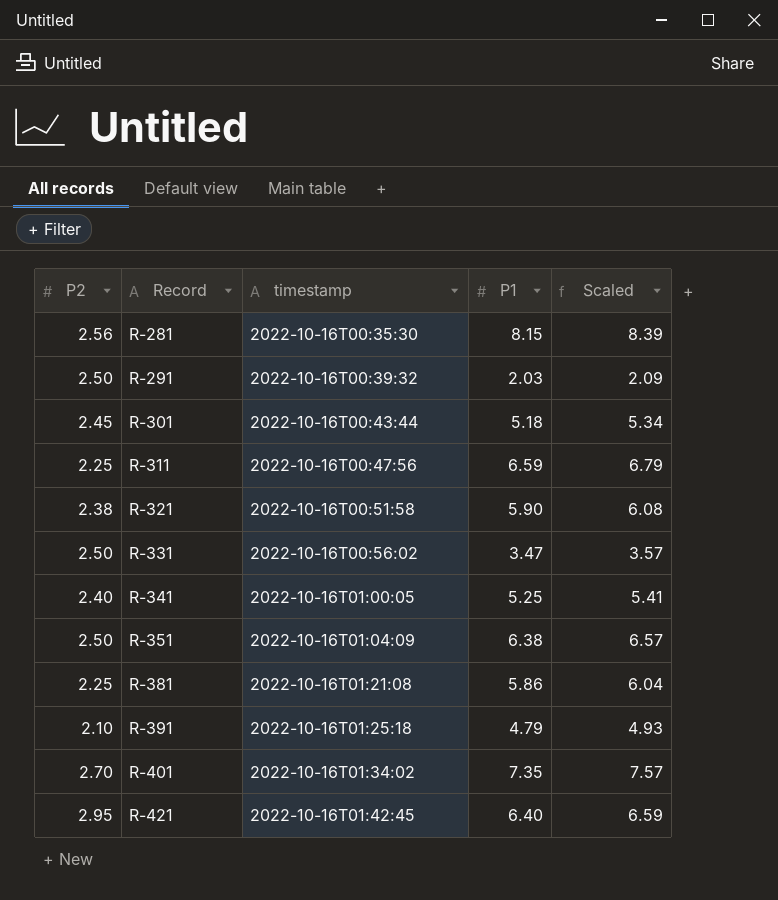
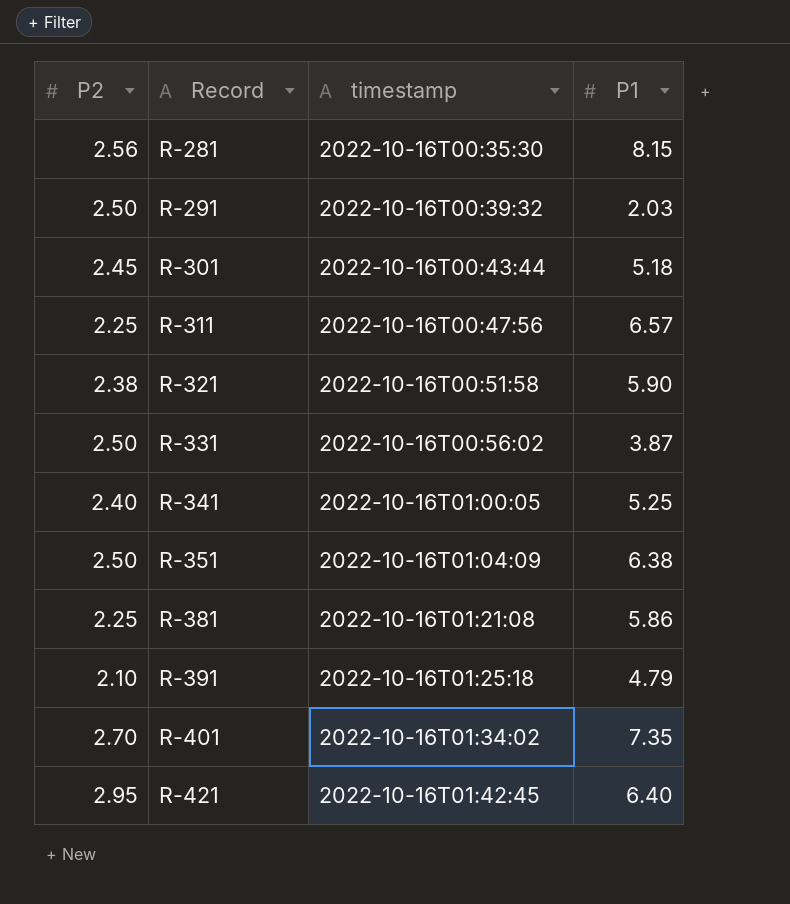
column Scaled | formula: [P1] * 1.03 -> none
R-311 | P1: 6.59 -> 6.57
R-331 | P1: 3.47 -> 3.87

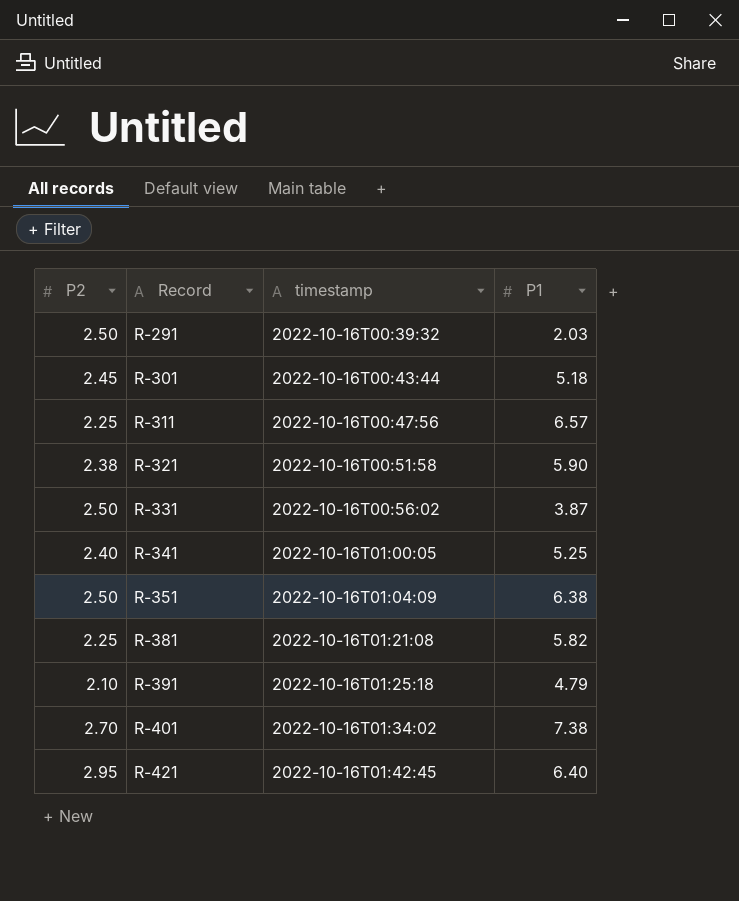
row R-281: 2.56 | 2022-10-16T00:35:30 | 8.15 -> none
R-381 | P1: 5.86 -> 5.82
R-401 | P1: 7.35 -> 7.38

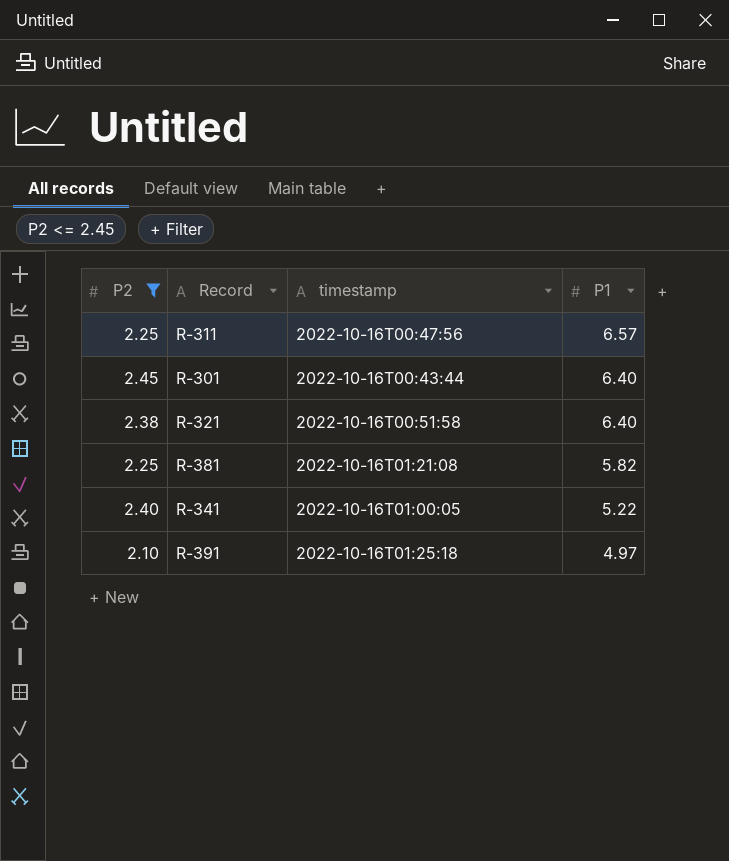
filter: none -> P2 <= 2.45
row order: Record ascending -> P1 descending
R-301 | P1: 5.18 -> 6.40
R-321 | P1: 5.90 -> 6.40
R-341 | P1: 5.25 -> 5.22
R-391 | P1: 4.79 -> 4.97

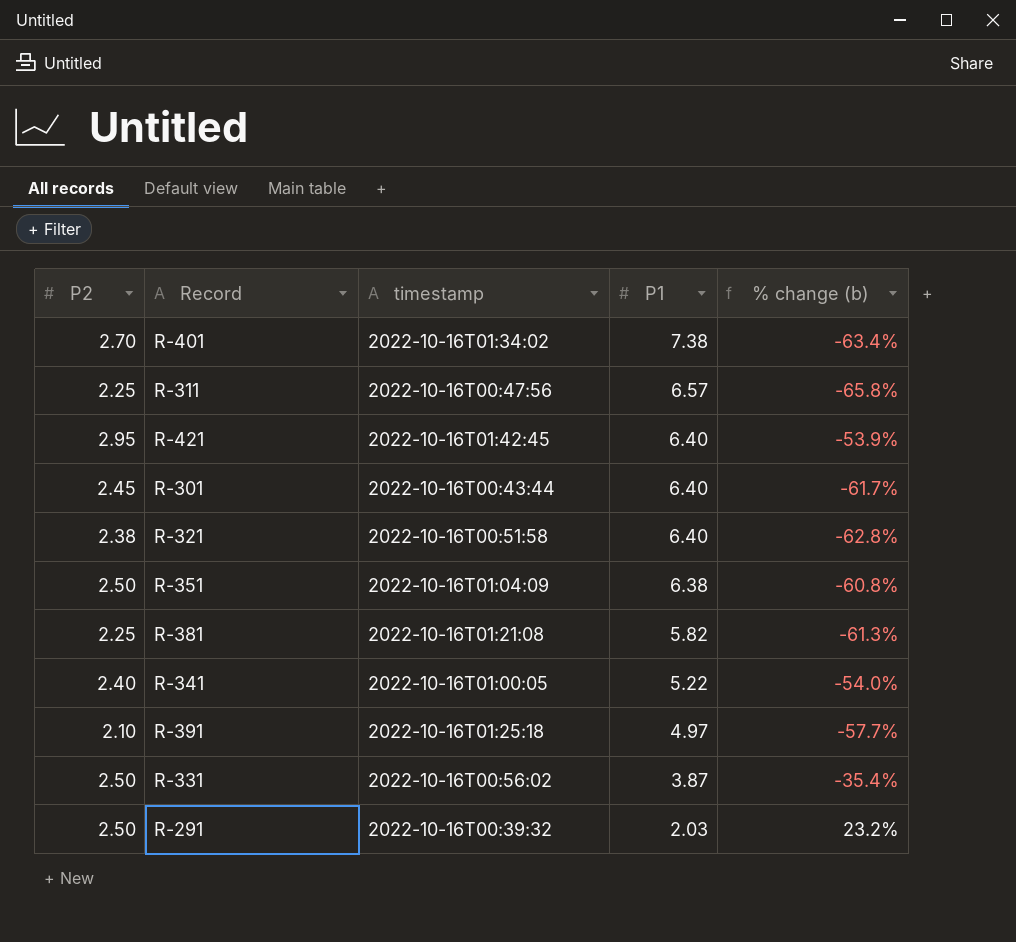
filter: P2 <= 2.45 -> none
column % change (b) | formula: none -> ([P2] - [P1]) / [P1]

